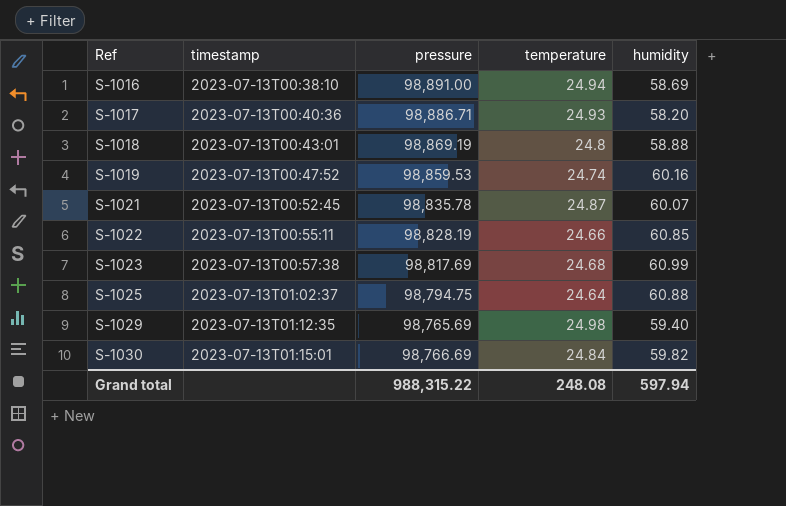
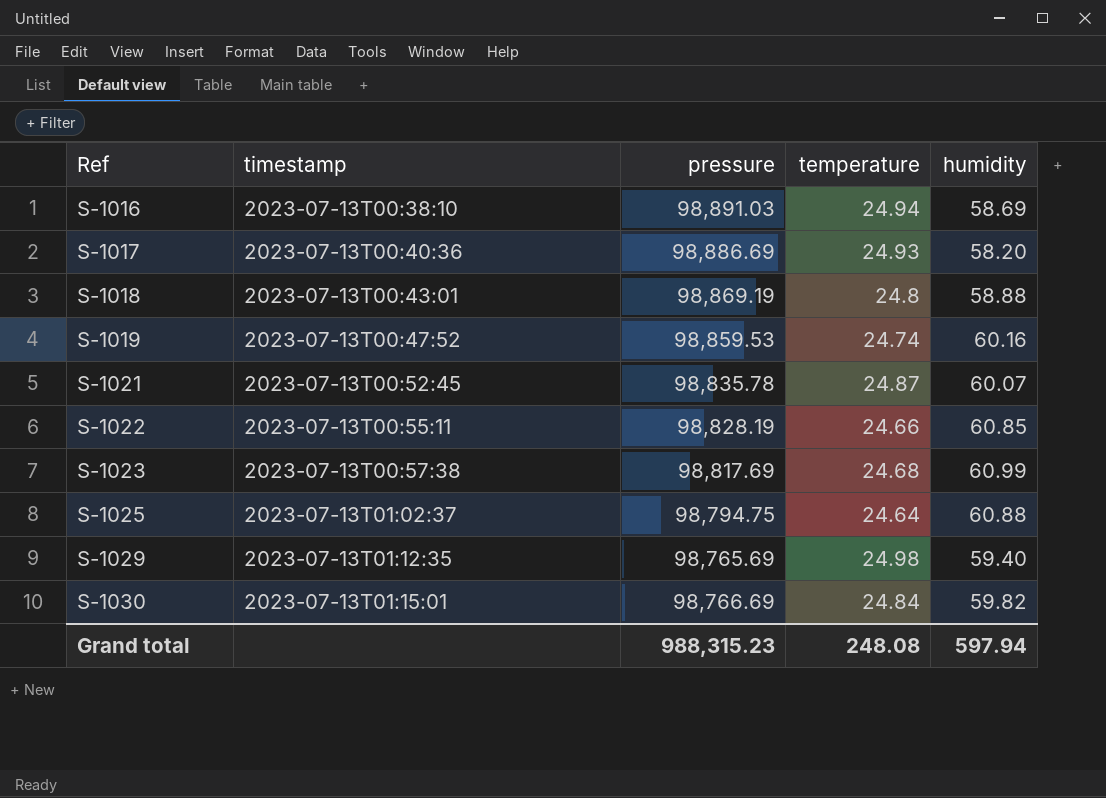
S-1016 | pressure: 98,891.00 -> 98,891.03
S-1017 | pressure: 98,886.71 -> 98,886.69
Grand total | pressure: 988,315.22 -> 988,315.23

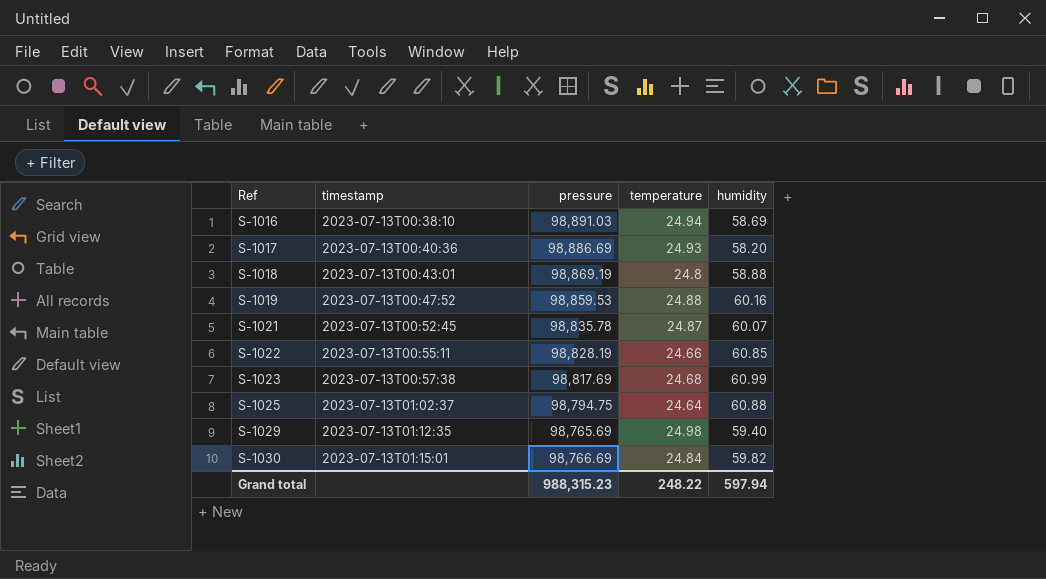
S-1019 | temperature: 24.74 -> 24.88
Grand total | temperature: 248.08 -> 248.22

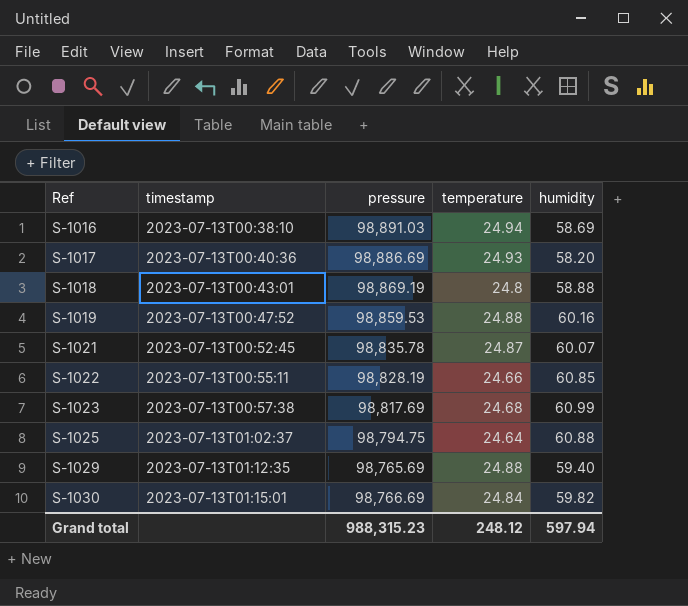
S-1029 | temperature: 24.98 -> 24.88
Grand total | temperature: 248.22 -> 248.12

